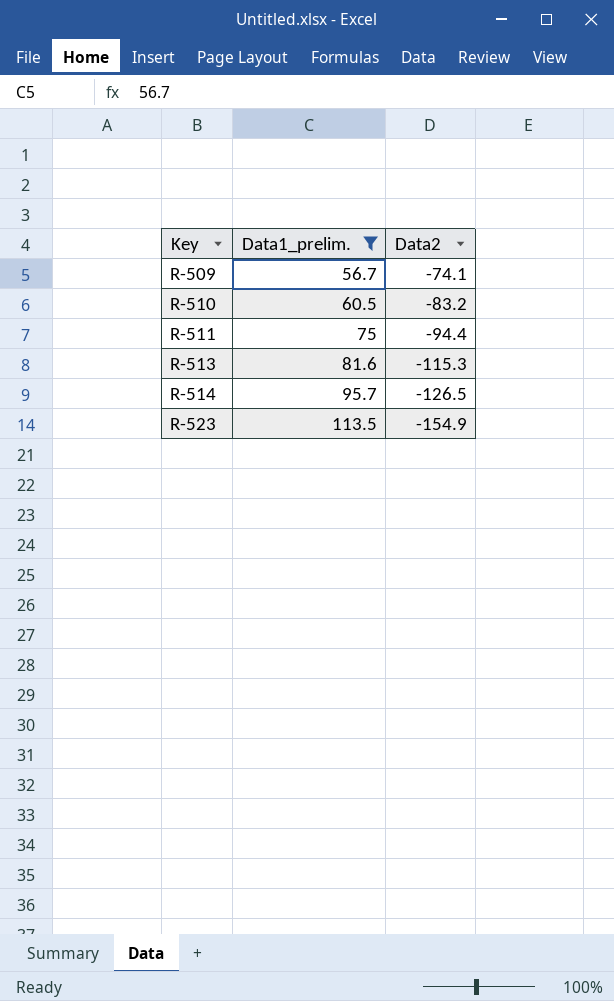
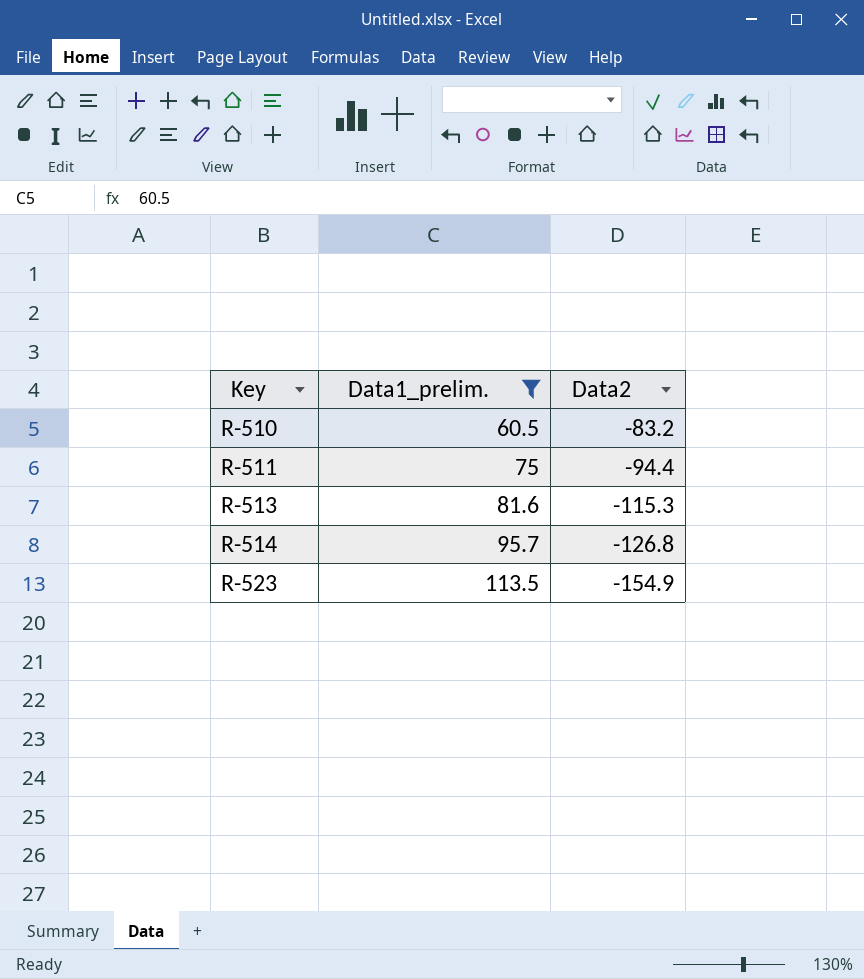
row R-509: 56.7 | -74.1 -> none
R-514 | Data2: -126.5 -> -126.8

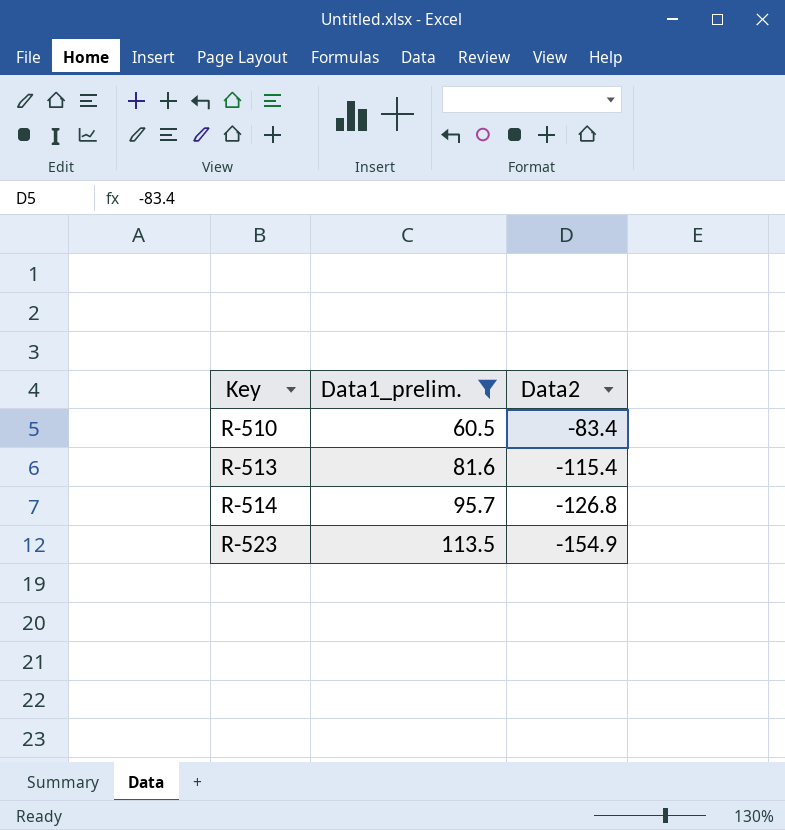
row R-511: 75 | -94.4 -> none
R-510 | Data2: -83.2 -> -83.4
R-513 | Data2: -115.3 -> -115.4

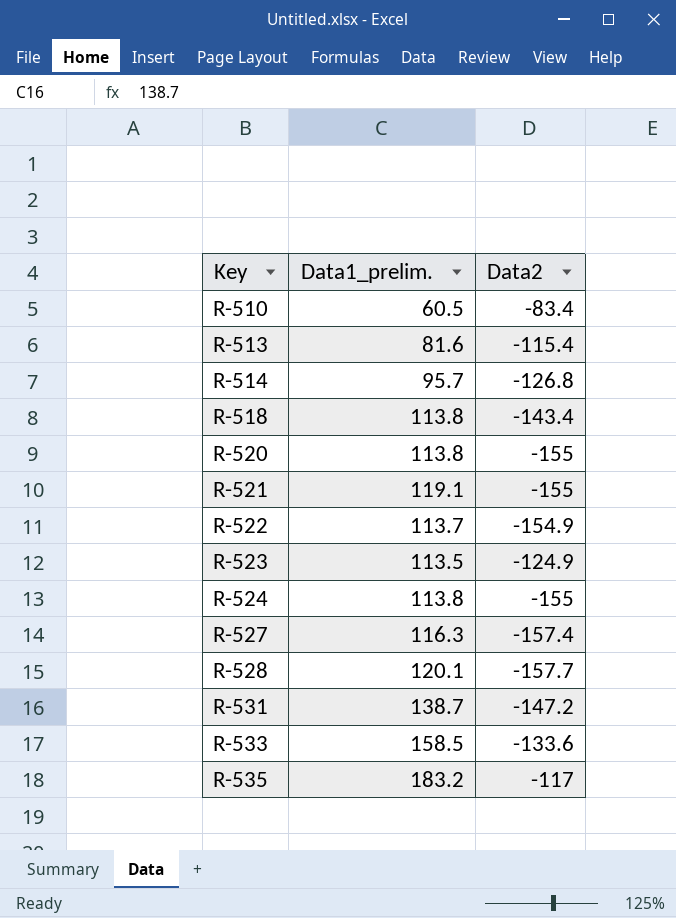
filter: Data1_prelim. <= 113.5 -> none
R-523 | Data2: -154.9 -> -124.9

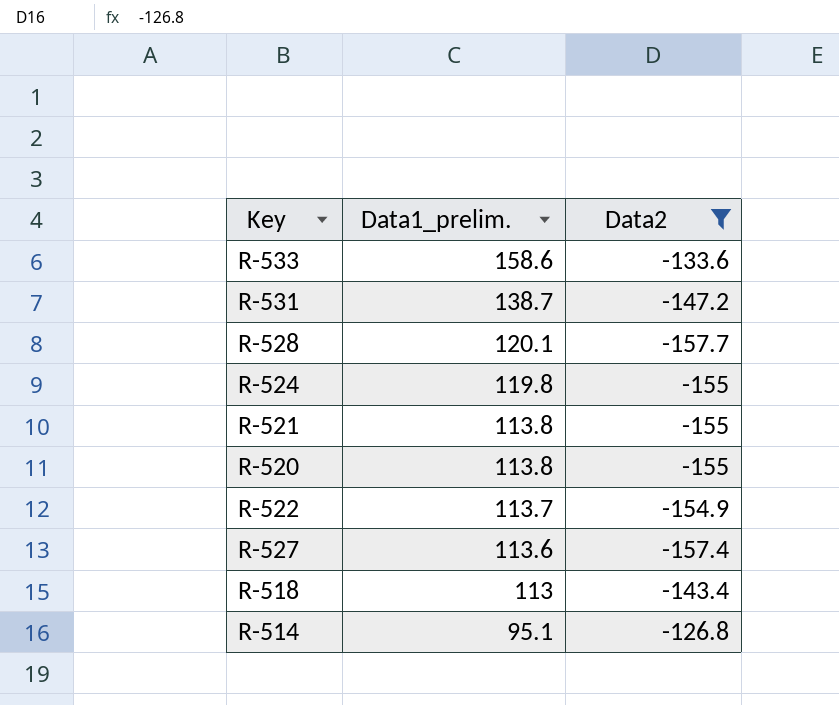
filter: none -> Data2 <= -126.8
row order: Key ascending -> Data1_prelim. descending
R-533 | Data1_prelim.: 158.5 -> 158.6
R-524 | Data1_prelim.: 113.8 -> 119.8
R-521 | Data1_prelim.: 119.1 -> 113.8
R-527 | Data1_prelim.: 116.3 -> 113.6
R-518 | Data1_prelim.: 113.8 -> 113
R-514 | Data1_prelim.: 95.7 -> 95.1

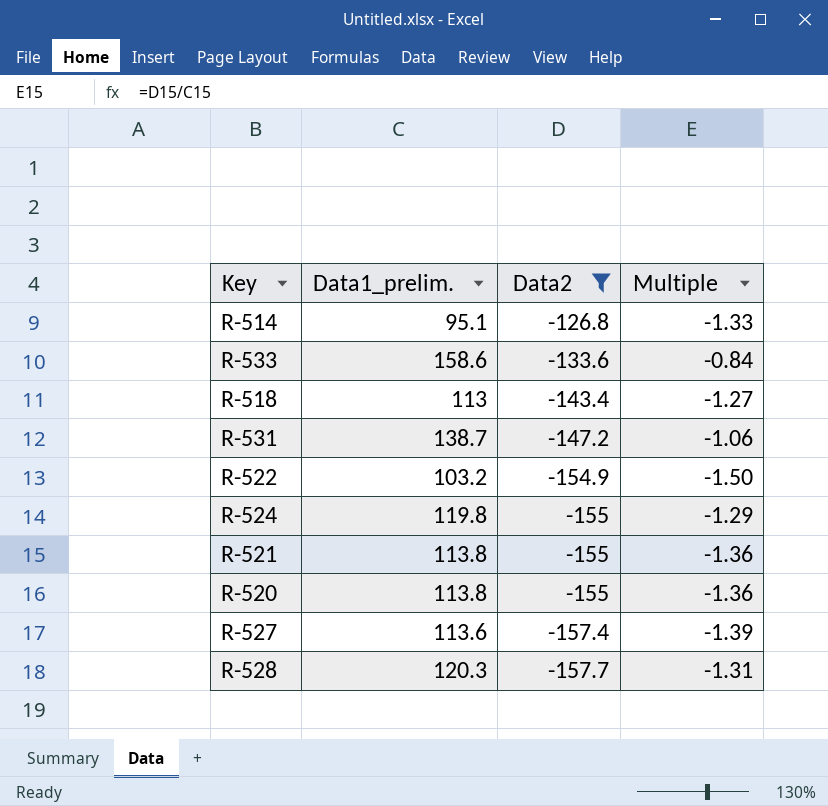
row order: Data1_prelim. descending -> Data2 descending
column Multiple | formula: none -> [Data2] / [Data1_prelim.]
R-522 | Data1_prelim.: 113.7 -> 103.2
R-528 | Data1_prelim.: 120.1 -> 120.3

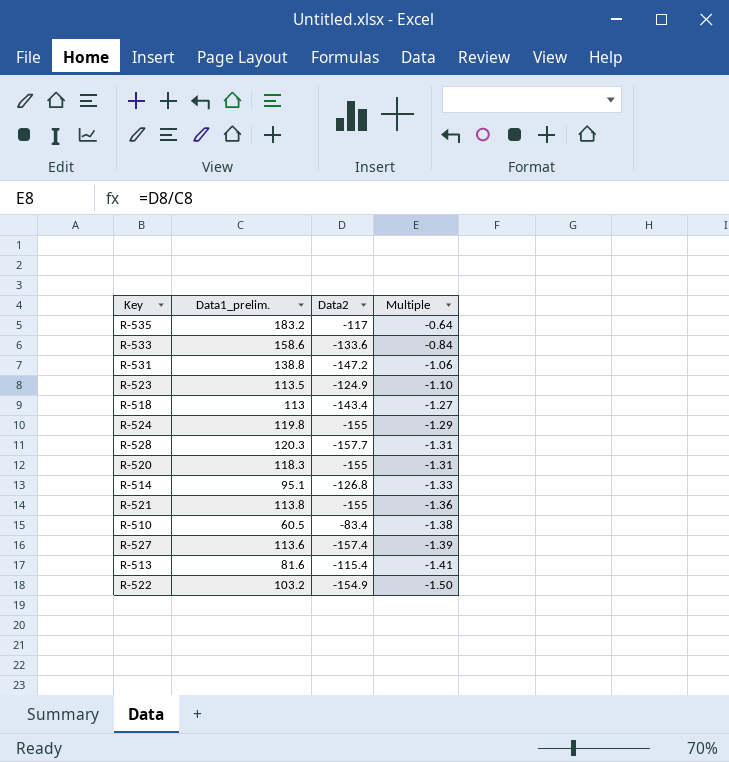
filter: Data2 <= -126.8 -> none
row order: Data2 descending -> Multiple descending
R-531 | Data1_prelim.: 138.7 -> 138.8
R-520 | Data1_prelim.: 113.8 -> 118.3
R-520 | Multiple: -1.36 -> -1.31

